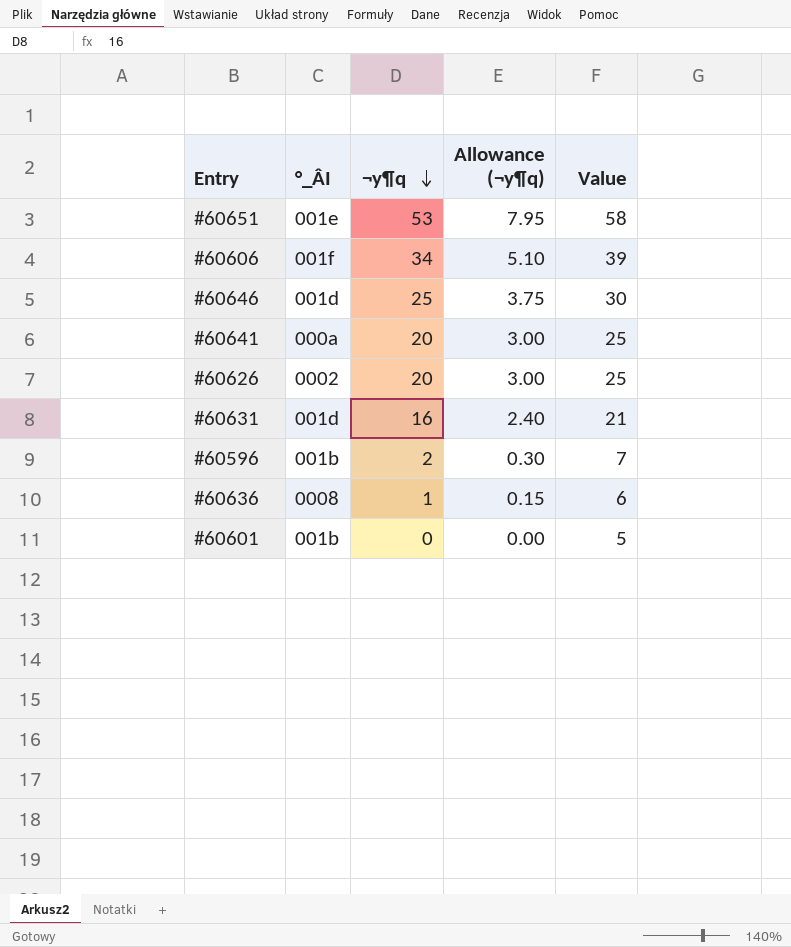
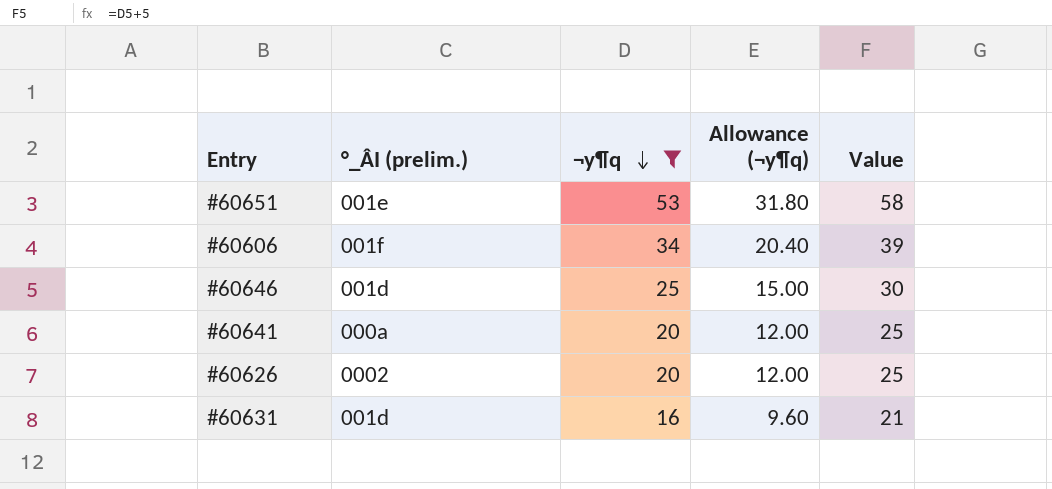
filter: none -> ¬y¶q >= 16
column name: °_ÂI -> °_ÂI (prelim.)
column Allowance (¬y¶q) | formula: [¬y¶q] * 0.15 -> [¬y¶q] * 0.6

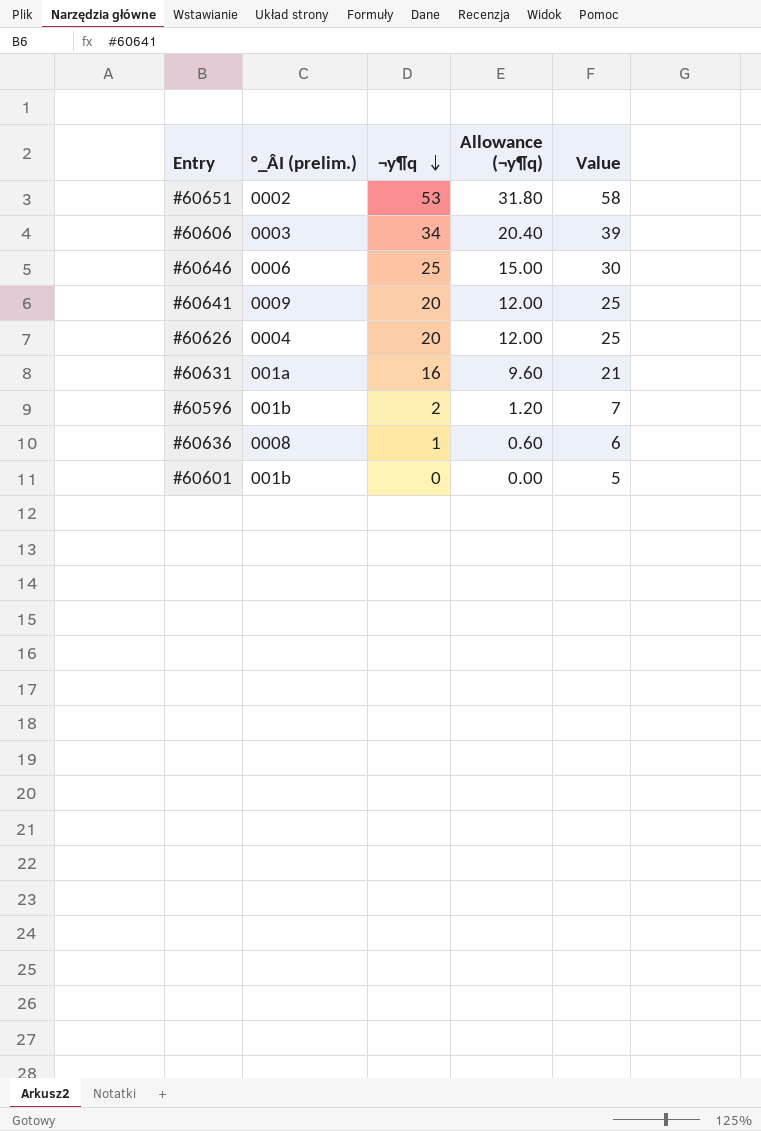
filter: ¬y¶q >= 16 -> none
#60651 | °_ÂI (prelim.): 001e -> 0002
#60606 | °_ÂI (prelim.): 001f -> 0003
#60646 | °_ÂI (prelim.): 001d -> 0006
#60641 | °_ÂI (prelim.): 000a -> 0009
#60626 | °_ÂI (prelim.): 0002 -> 0004
#60631 | °_ÂI (prelim.): 001d -> 001a

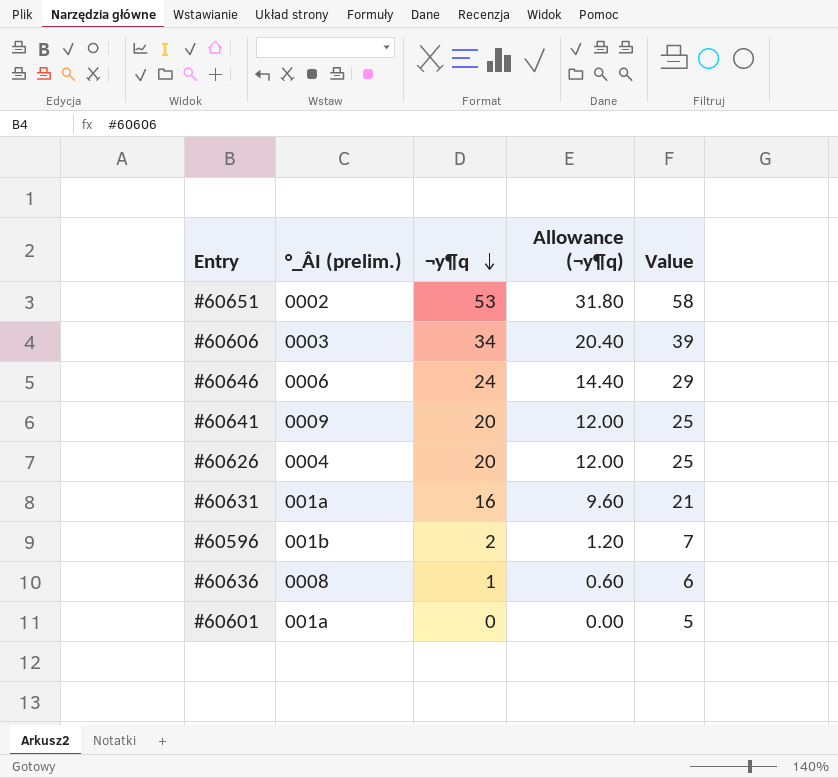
#60646 | ¬y¶q: 25 -> 24
#60646 | Allowance (¬y¶q): 15.00 -> 14.40
#60646 | Value: 30 -> 29
#60601 | °_ÂI (prelim.): 001b -> 001a

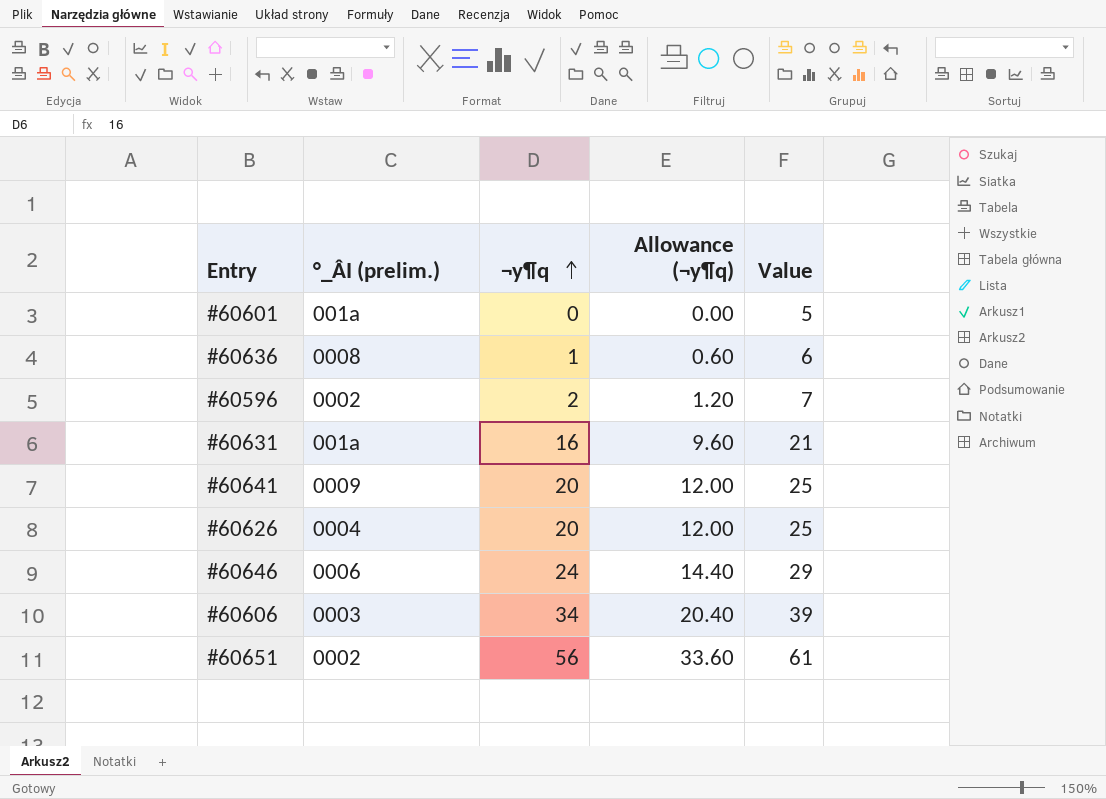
row order: ¬y¶q descending -> ¬y¶q ascending
#60596 | °_ÂI (prelim.): 001b -> 0002
#60651 | ¬y¶q: 53 -> 56
#60651 | Allowance (¬y¶q): 31.80 -> 33.60
#60651 | Value: 58 -> 61

